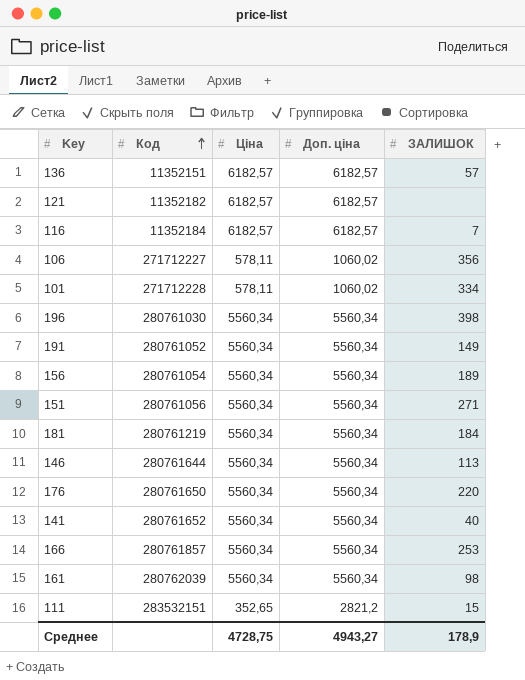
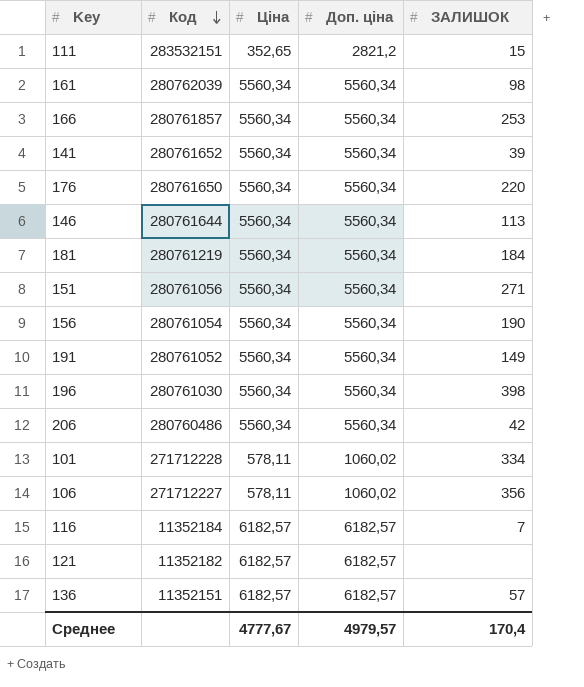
row order: Код ascending -> Код descending
141 | ЗАЛИШОК: 40 -> 39
156 | ЗАЛИШОК: 189 -> 190
row 206: none -> 280760486 | 5560,34 | 5560,34 | 42
Среднее | Ціна: 4728,75 -> 4777,67
Среднее | Доп. ціна: 4943,27 -> 4979,57
Среднее | ЗАЛИШОК: 178,9 -> 170,4

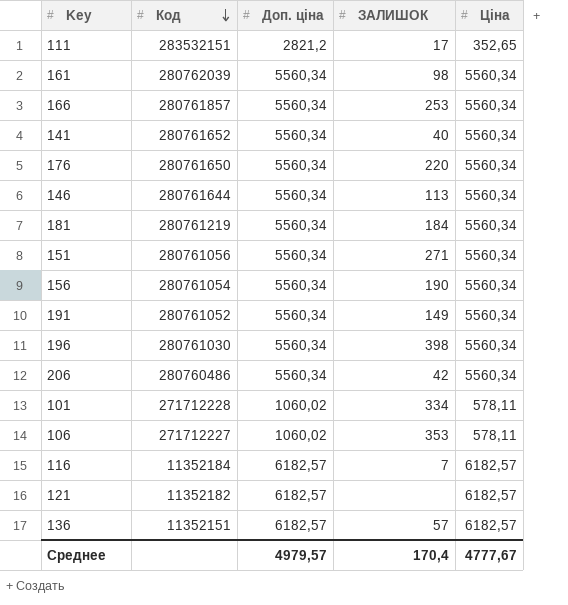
column Ціна | position: 3 -> 5
111 | ЗАЛИШОК: 15 -> 17
141 | ЗАЛИШОК: 39 -> 40
106 | ЗАЛИШОК: 356 -> 353

